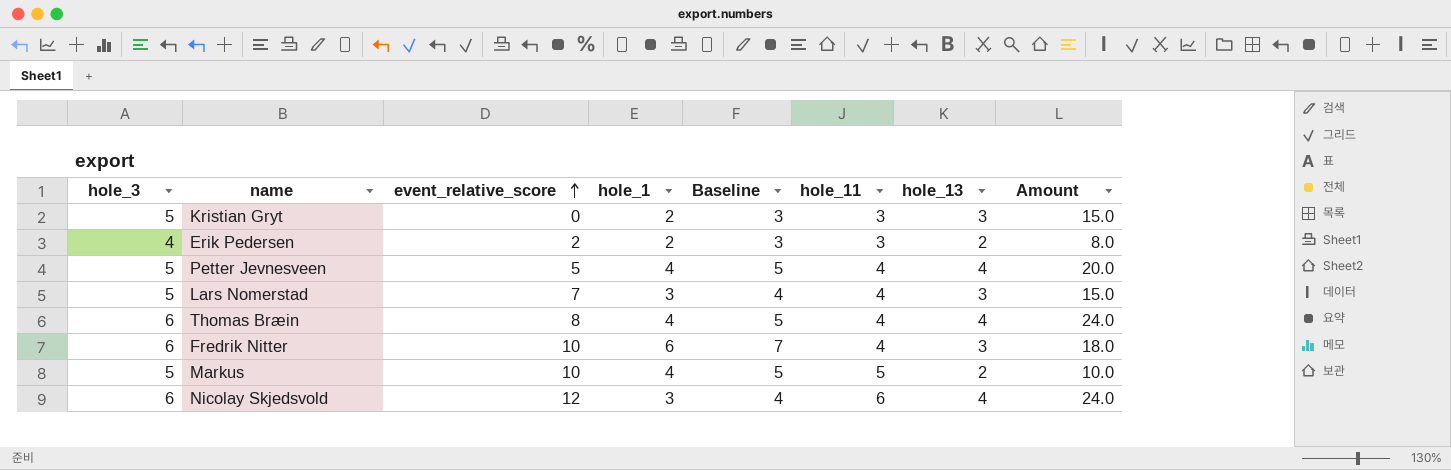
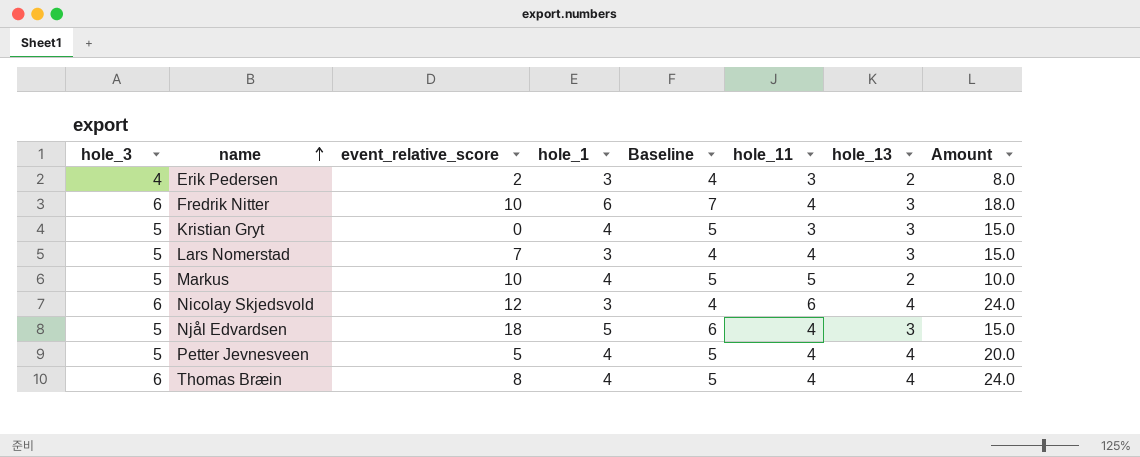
row order: event_relative_score ascending -> name ascending
Erik Pedersen | hole_1: 2 -> 3
Erik Pedersen | Baseline: 3 -> 4
Kristian Gryt | hole_1: 2 -> 4
Kristian Gryt | Baseline: 3 -> 5
row Njål Edvardsen: none -> 5 | 18 | 5 | 6 | 4 | 3 | 15.0

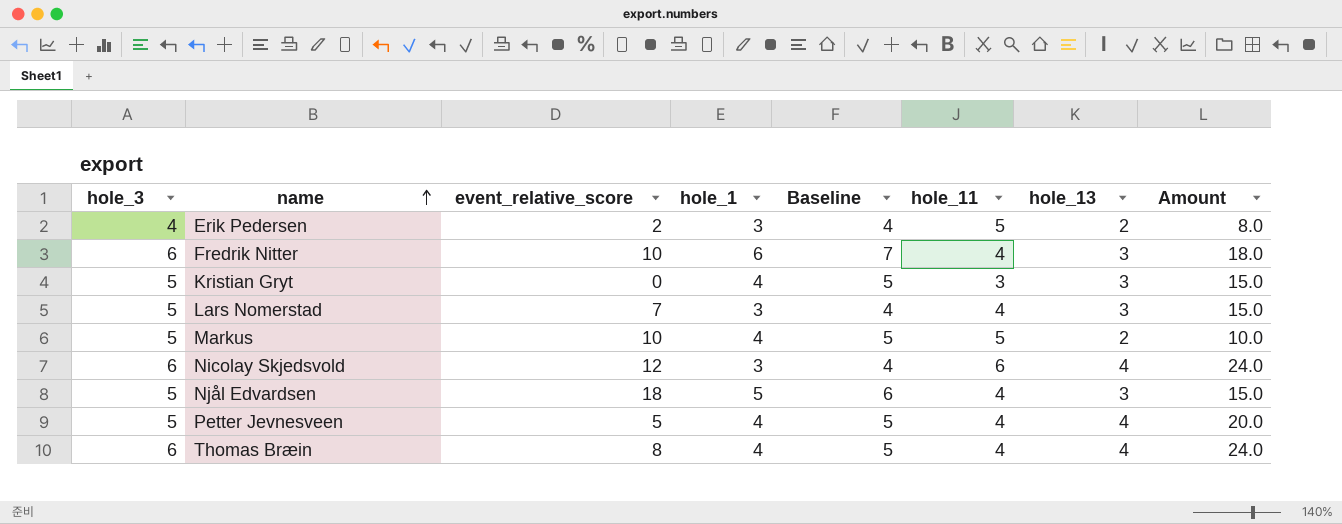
Erik Pedersen | hole_11: 3 -> 5

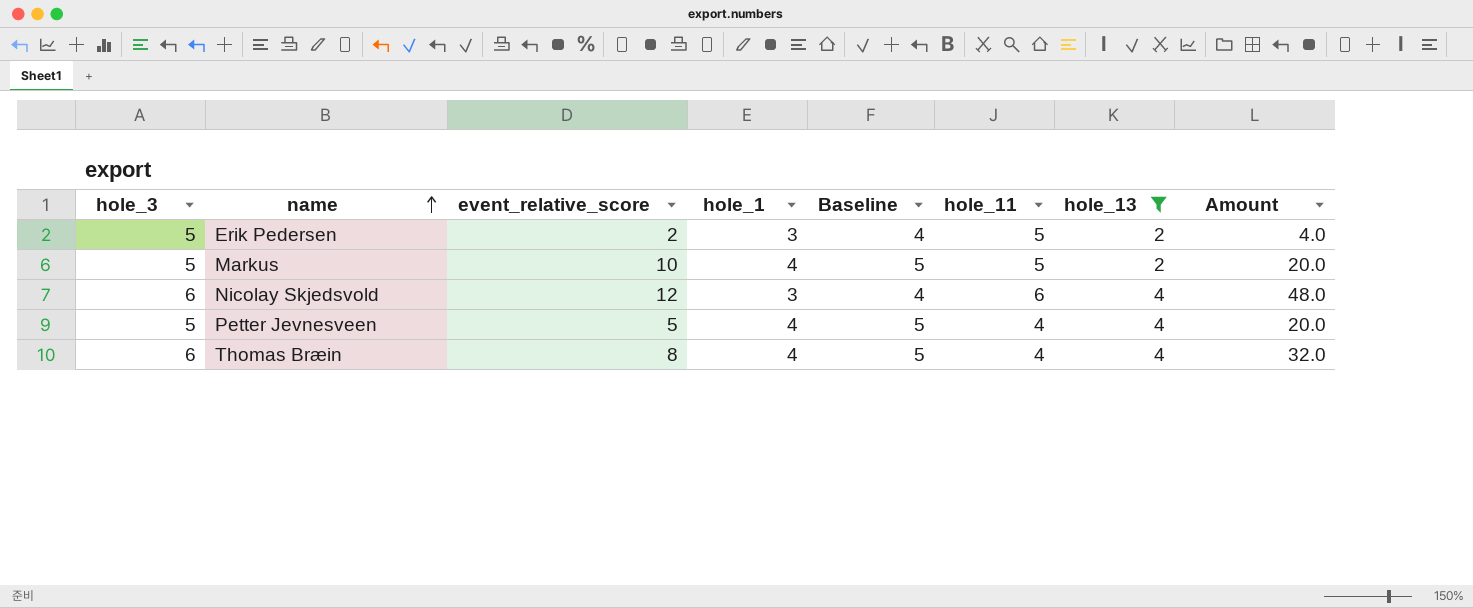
filter: none -> hole_13 != 3
column Amount | formula: [hole_3] * [hole_13] -> [event_relative_score] * [hole_13]
Erik Pedersen | hole_3: 4 -> 5

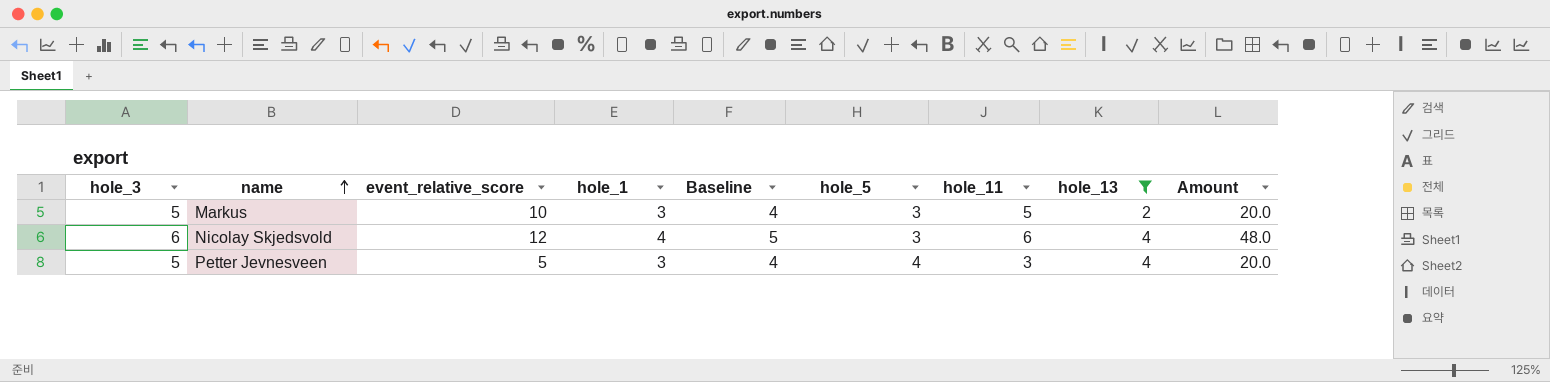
column hole_5 | position: none -> 6
row Erik Pedersen: 5 | 2 | 3 | 4 | 5 | 2 | 4.0 -> none
row Thomas Bræin: 6 | 8 | 4 | 5 | 4 | 4 | 32.0 -> none
Markus | hole_1: 4 -> 3
Markus | Baseline: 5 -> 4
Nicolay Skjedsvold | hole_1: 3 -> 4
Nicolay Skjedsvold | Baseline: 4 -> 5
Petter Jevnesveen | hole_1: 4 -> 3
Petter Jevnesveen | Baseline: 5 -> 4
Petter Jevnesveen | hole_11: 4 -> 3

